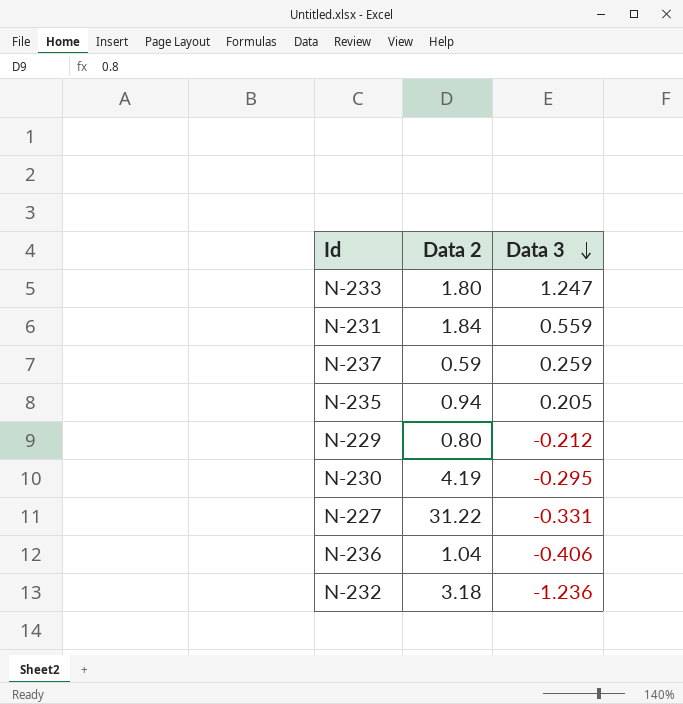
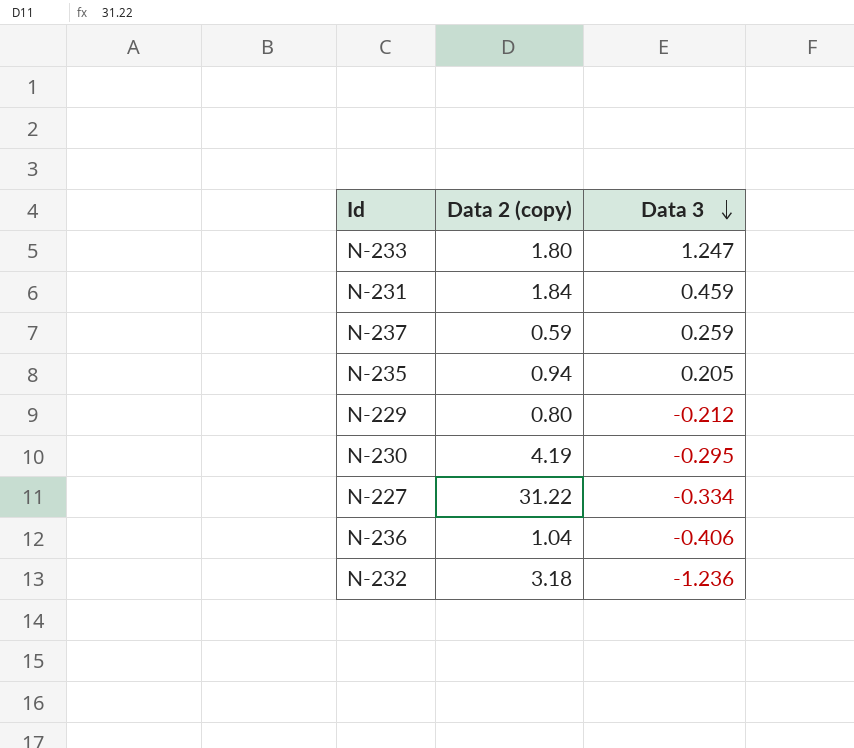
column name: Data 2 -> Data 2 (copy)
N-231 | Data 3: 0.559 -> 0.459
N-227 | Data 3: -0.331 -> -0.334

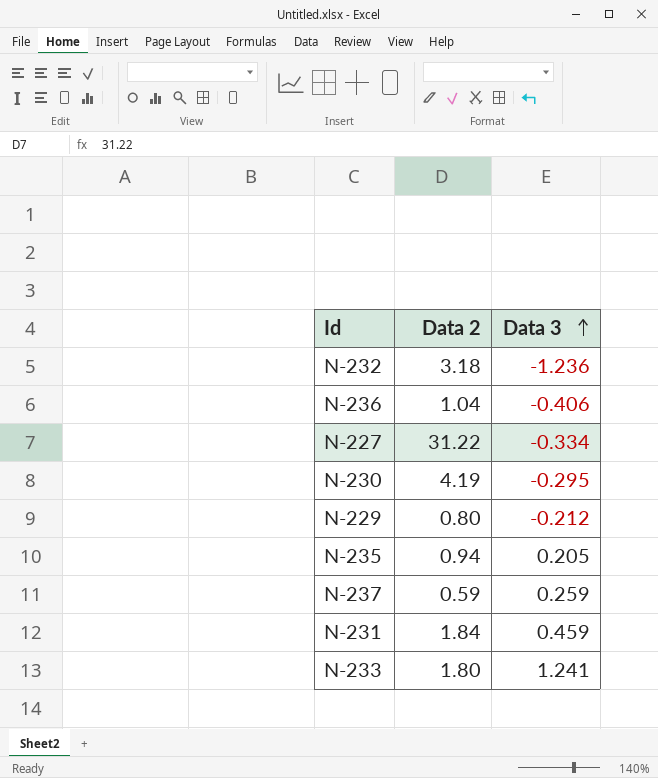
row order: Data 3 descending -> Data 3 ascending
column name: Data 2 (copy) -> Data 2
N-233 | Data 3: 1.247 -> 1.241

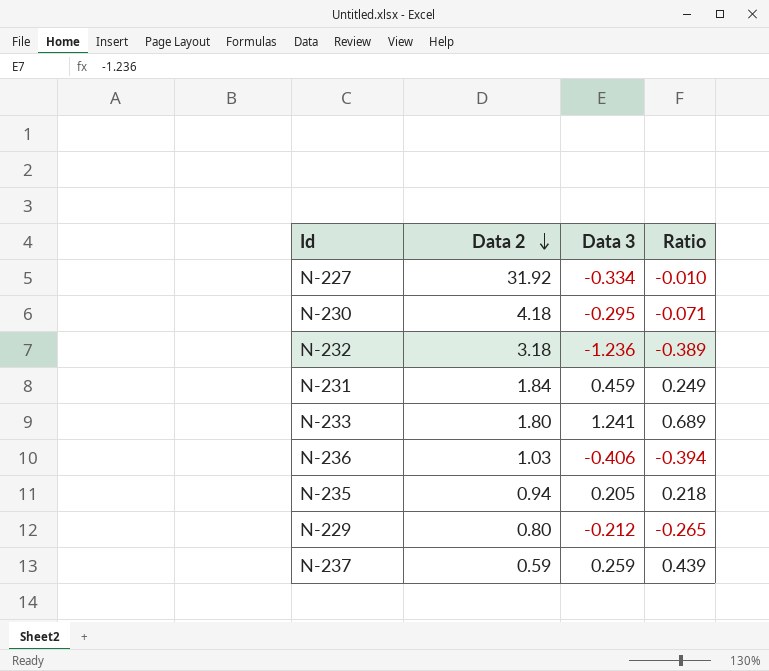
row order: Data 3 ascending -> Data 2 descending
column Ratio | formula: none -> [Data 3] / [Data 2]
N-227 | Data 2: 31.22 -> 31.92
N-230 | Data 2: 4.19 -> 4.18
N-236 | Data 2: 1.04 -> 1.03

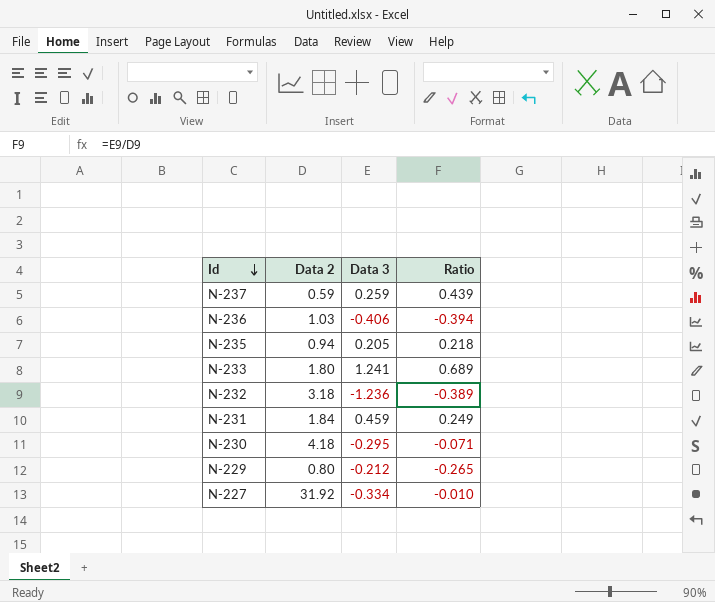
row order: Data 2 descending -> Id descending

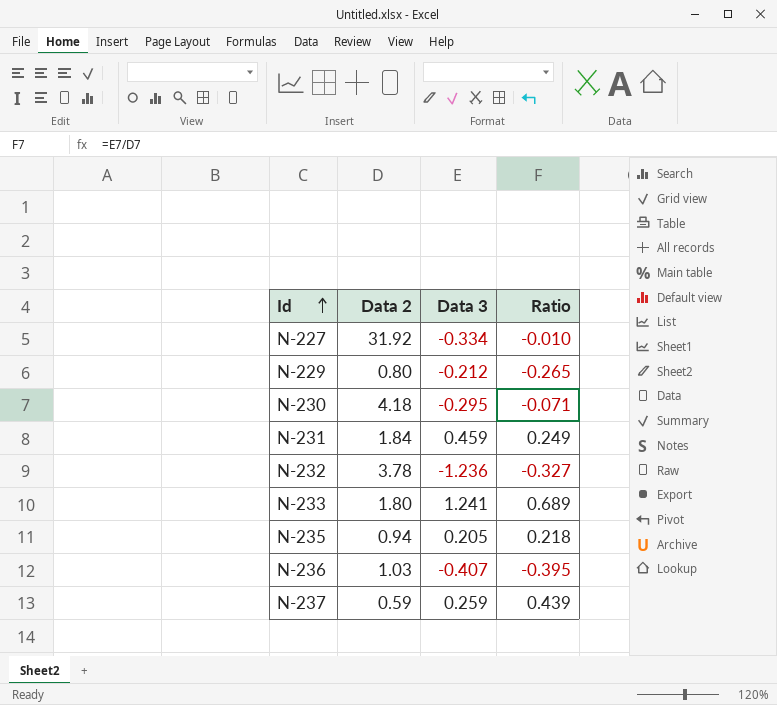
row order: Id descending -> Id ascending
N-232 | Data 2: 3.18 -> 3.78
N-232 | Ratio: -0.389 -> -0.327
N-236 | Data 3: -0.406 -> -0.407
N-236 | Ratio: -0.394 -> -0.395

